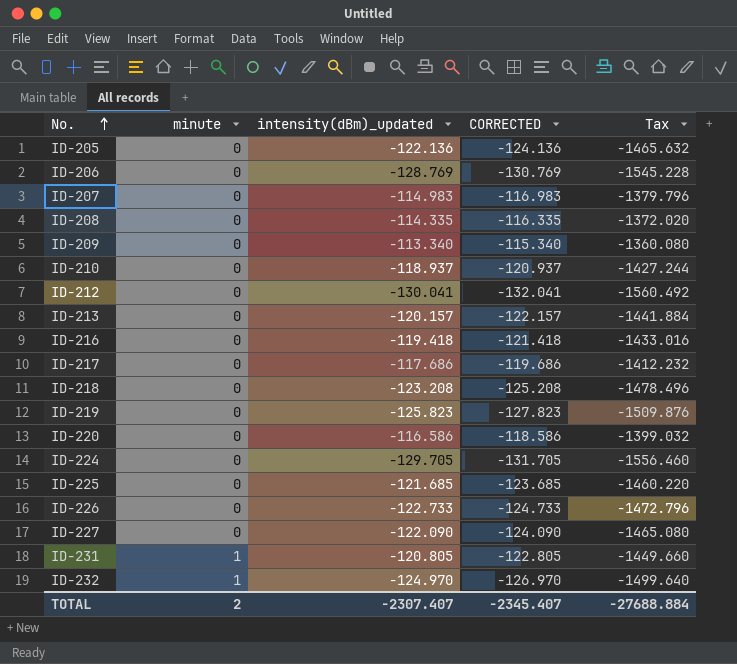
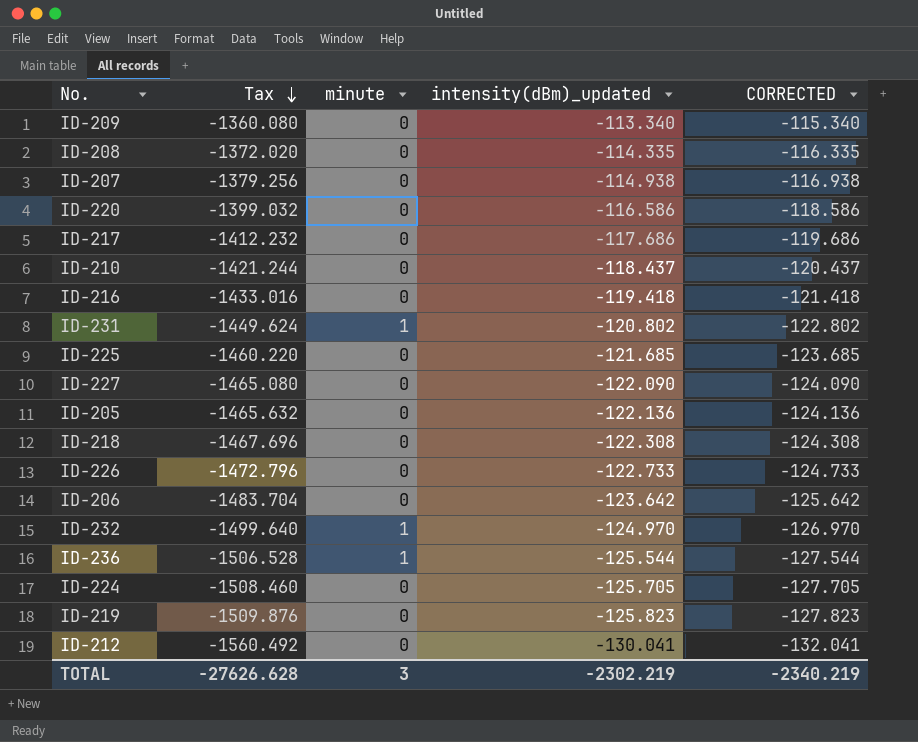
row order: No. ascending -> Tax descending
column Tax | position: 5 -> 2
row ID-213: 0 | -120.157 | -122.157 | -1441.884 -> none
ID-207 | Tax: -1379.796 -> -1379.256
ID-207 | intensity(dBm)_updated: -114.983 -> -114.938
ID-207 | CORRECTED: -116.983 -> -116.938
ID-210 | Tax: -1427.244 -> -1421.244
ID-210 | intensity(dBm)_updated: -118.937 -> -118.437
ID-210 | CORRECTED: -120.937 -> -120.437
ID-231 | Tax: -1449.660 -> -1449.624
ID-231 | intensity(dBm)_updated: -120.805 -> -120.802
ID-231 | CORRECTED: -122.805 -> -122.802
ID-218 | Tax: -1478.496 -> -1467.696
ID-218 | intensity(dBm)_updated: -123.208 -> -122.308
ID-218 | CORRECTED: -125.208 -> -124.308
ID-206 | Tax: -1545.228 -> -1483.704
ID-206 | intensity(dBm)_updated: -128.769 -> -123.642
ID-206 | CORRECTED: -130.769 -> -125.642
row ID-236: none -> -1506.528 | 1 | -125.544 | -127.544
ID-224 | Tax: -1556.460 -> -1508.460
ID-224 | intensity(dBm)_updated: -129.705 -> -125.705
ID-224 | CORRECTED: -131.705 -> -127.705
TOTAL | Tax: -27688.884 -> -27626.628
TOTAL | minute: 2 -> 3
TOTAL | intensity(dBm)_updated: -2307.407 -> -2302.219
TOTAL | CORRECTED: -2345.407 -> -2340.219

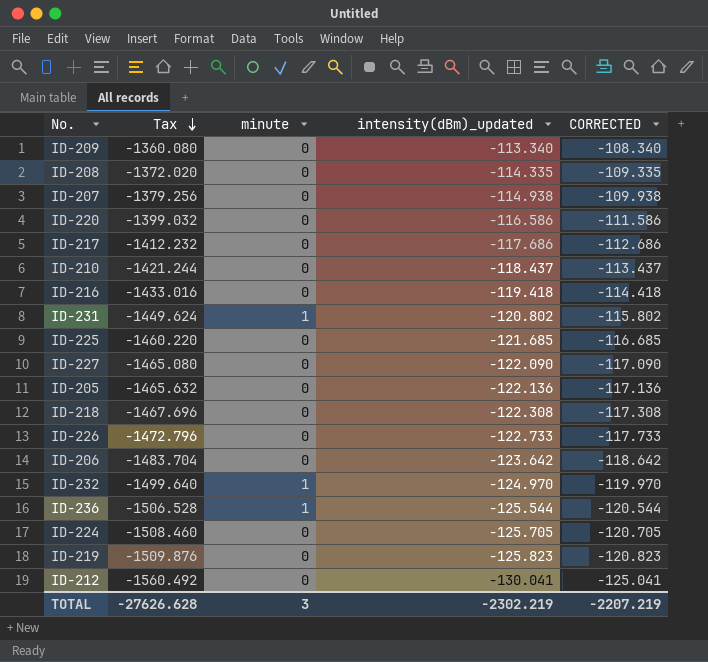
column CORRECTED | formula: [intensity(dBm)_updated] - 2 -> [intensity(dBm)_updated] + 5
TOTAL | CORRECTED: -2340.219 -> -2207.219

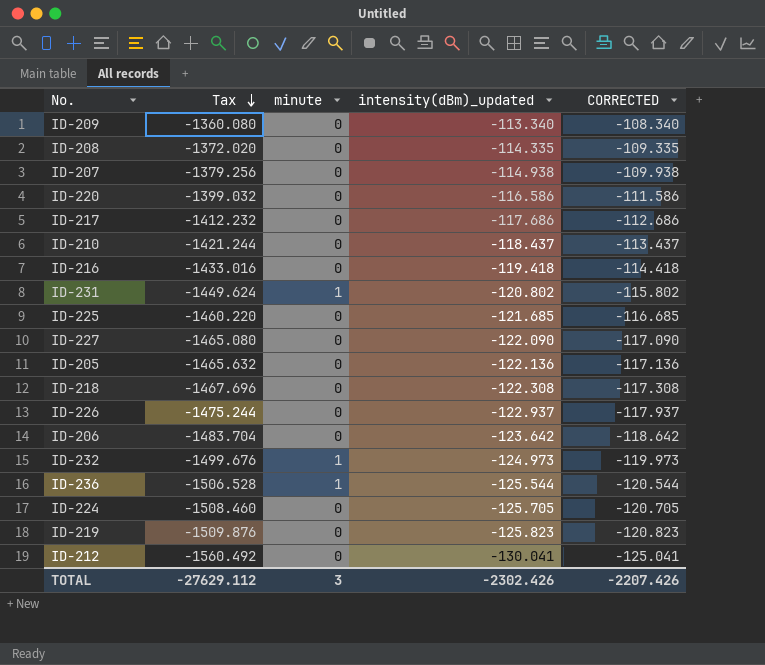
ID-226 | Tax: -1472.796 -> -1475.244
ID-226 | intensity(dBm)_updated: -122.733 -> -122.937
ID-226 | CORRECTED: -117.733 -> -117.937
ID-232 | Tax: -1499.640 -> -1499.676
ID-232 | intensity(dBm)_updated: -124.970 -> -124.973
ID-232 | CORRECTED: -119.970 -> -119.973
TOTAL | Tax: -27626.628 -> -27629.112
TOTAL | intensity(dBm)_updated: -2302.219 -> -2302.426
TOTAL | CORRECTED: -2207.219 -> -2207.426

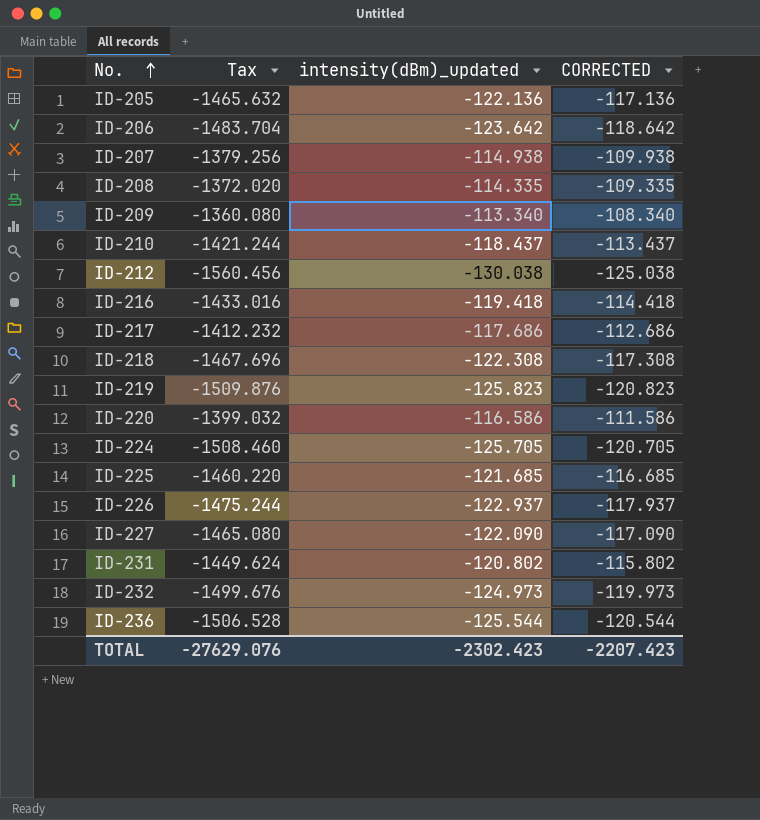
row order: Tax descending -> No. ascending
column minute | position: 3 -> none
ID-212 | Tax: -1560.492 -> -1560.456
ID-212 | intensity(dBm)_updated: -130.041 -> -130.038
ID-212 | CORRECTED: -125.041 -> -125.038
TOTAL | Tax: -27629.112 -> -27629.076
TOTAL | intensity(dBm)_updated: -2302.426 -> -2302.423
TOTAL | CORRECTED: -2207.426 -> -2207.423

